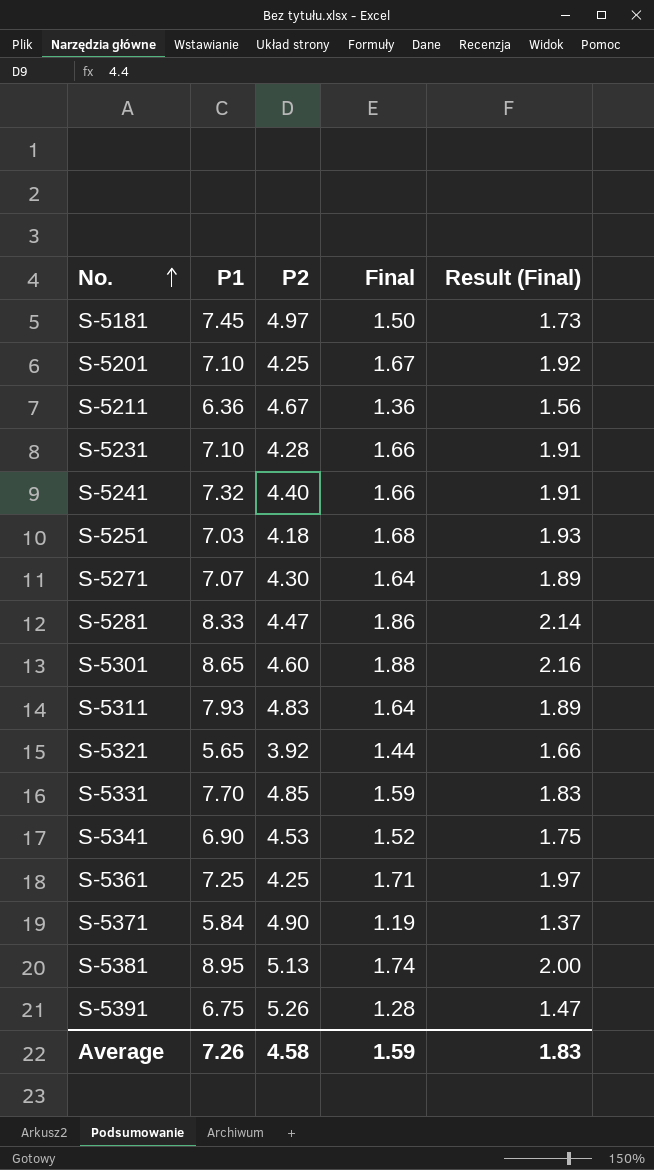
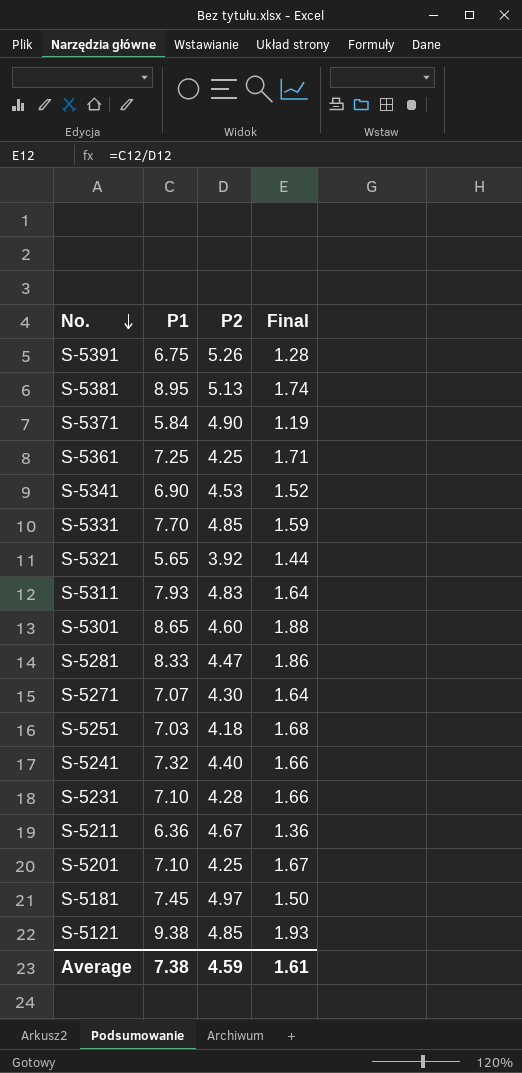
row order: No. ascending -> No. descending
column Result (Final) | formula: [Final] * 1.15 -> none
row S-5121: none -> 9.38 | 4.85 | 1.93
Average | P1: 7.26 -> 7.38
Average | P2: 4.58 -> 4.59
Average | Final: 1.59 -> 1.61

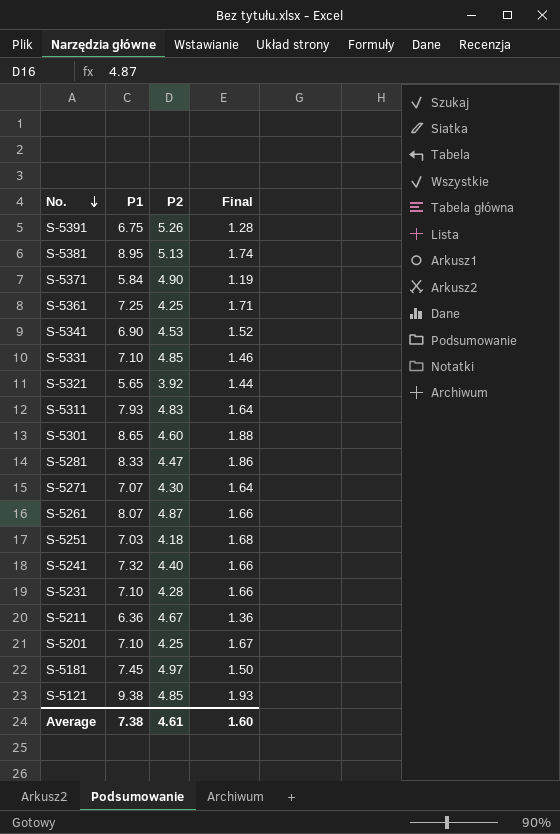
S-5331 | P1: 7.70 -> 7.10
S-5331 | Final: 1.59 -> 1.46
row S-5261: none -> 8.07 | 4.87 | 1.66
Average | P2: 4.59 -> 4.61
Average | Final: 1.61 -> 1.60

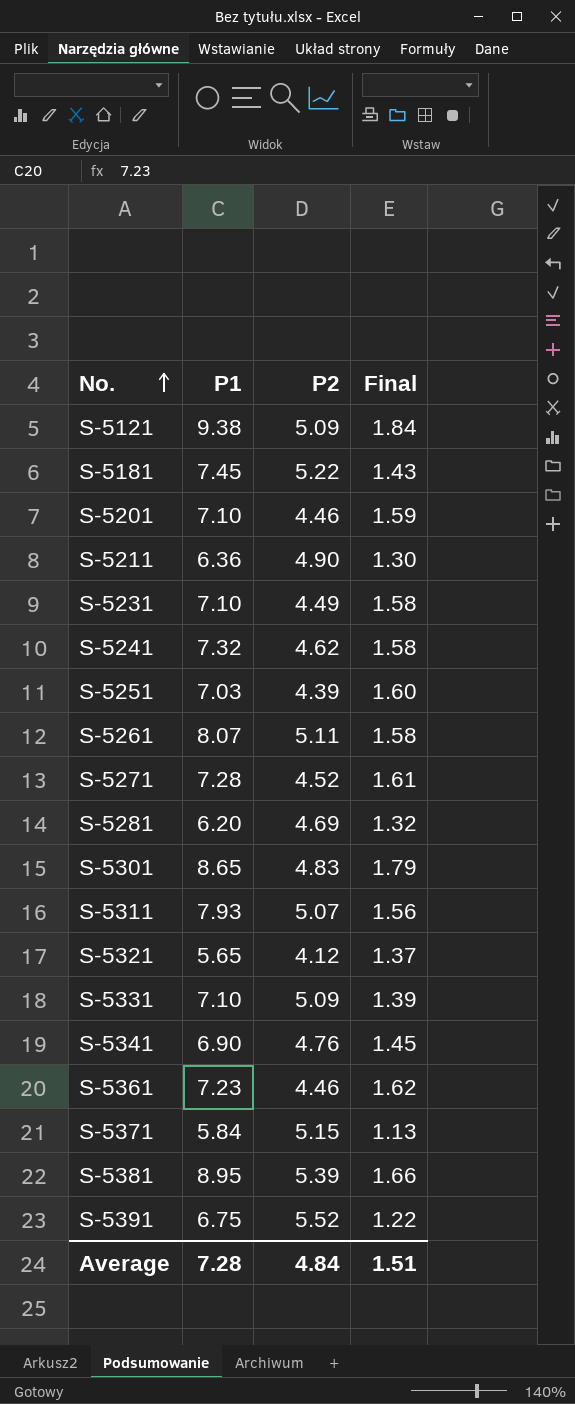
row order: No. descending -> No. ascending
S-5121 | P2: 4.85 -> 5.09
S-5121 | Final: 1.93 -> 1.84
S-5181 | P2: 4.97 -> 5.22
S-5181 | Final: 1.50 -> 1.43
S-5201 | P2: 4.25 -> 4.46
S-5201 | Final: 1.67 -> 1.59
S-5211 | P2: 4.67 -> 4.90
S-5211 | Final: 1.36 -> 1.30
S-5231 | P2: 4.28 -> 4.49
S-5231 | Final: 1.66 -> 1.58
S-5241 | P2: 4.40 -> 4.62
S-5241 | Final: 1.66 -> 1.58
S-5251 | P2: 4.18 -> 4.39
S-5251 | Final: 1.68 -> 1.60
S-5261 | P2: 4.87 -> 5.11
S-5261 | Final: 1.66 -> 1.58
S-5271 | P1: 7.07 -> 7.28
S-5271 | P2: 4.30 -> 4.52
S-5271 | Final: 1.64 -> 1.61
S-5281 | P1: 8.33 -> 6.20
S-5281 | P2: 4.47 -> 4.69
S-5281 | Final: 1.86 -> 1.32
S-5301 | P2: 4.60 -> 4.83
S-5301 | Final: 1.88 -> 1.79
S-5311 | P2: 4.83 -> 5.07
S-5311 | Final: 1.64 -> 1.56
S-5321 | P2: 3.92 -> 4.12
S-5321 | Final: 1.44 -> 1.37
S-5331 | P2: 4.85 -> 5.09
S-5331 | Final: 1.46 -> 1.39
S-5341 | P2: 4.53 -> 4.76
S-5341 | Final: 1.52 -> 1.45
S-5361 | P1: 7.25 -> 7.23
S-5361 | P2: 4.25 -> 4.46
S-5361 | Final: 1.71 -> 1.62
S-5371 | P2: 4.90 -> 5.15
S-5371 | Final: 1.19 -> 1.13
S-5381 | P2: 5.13 -> 5.39
S-5381 | Final: 1.74 -> 1.66
S-5391 | P2: 5.26 -> 5.52
S-5391 | Final: 1.28 -> 1.22
Average | P1: 7.38 -> 7.28
Average | P2: 4.61 -> 4.84
Average | Final: 1.60 -> 1.51

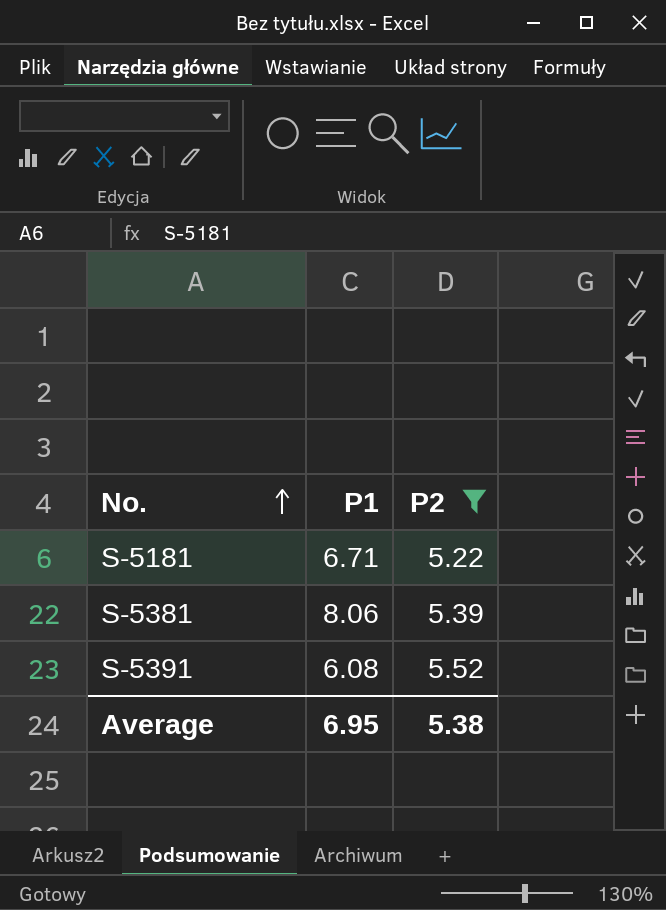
filter: none -> P2 >= 5.22
column Final | formula: [P1] / [P2] -> none
S-5181 | P1: 7.45 -> 6.71
S-5381 | P1: 8.95 -> 8.06
S-5391 | P1: 6.75 -> 6.08
Average | P1: 7.28 -> 6.95
Average | P2: 4.84 -> 5.38

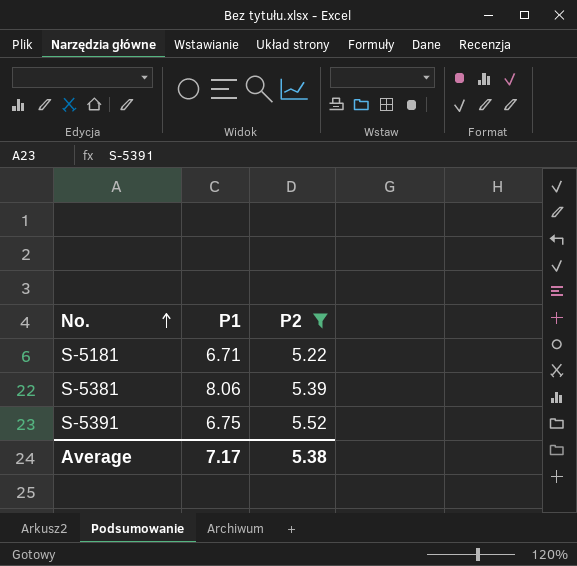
S-5391 | P1: 6.08 -> 6.75
Average | P1: 6.95 -> 7.17

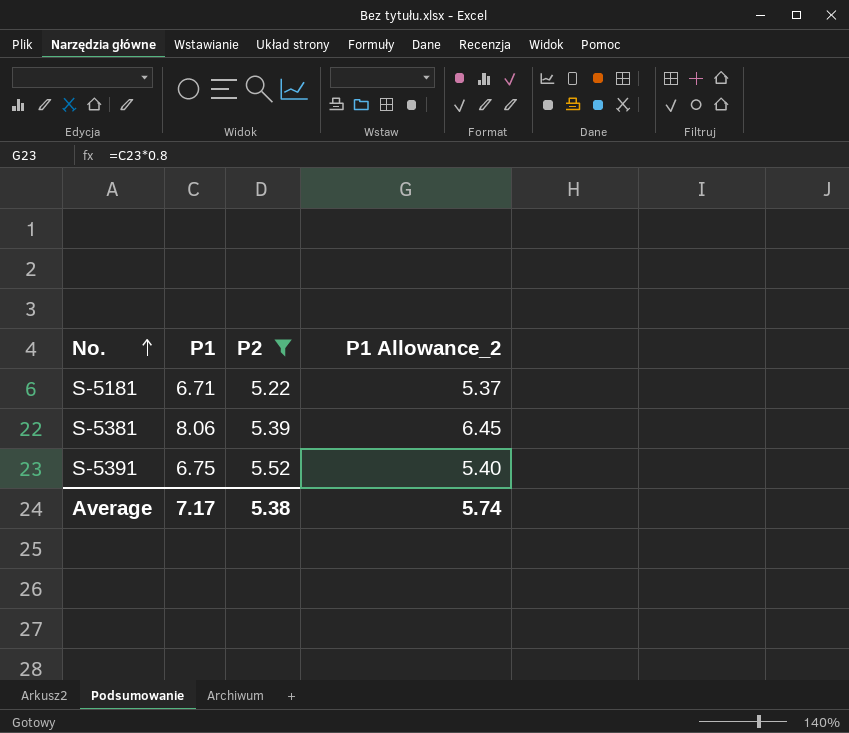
column P1 Allowance_2 | formula: none -> [P1] * 0.8

